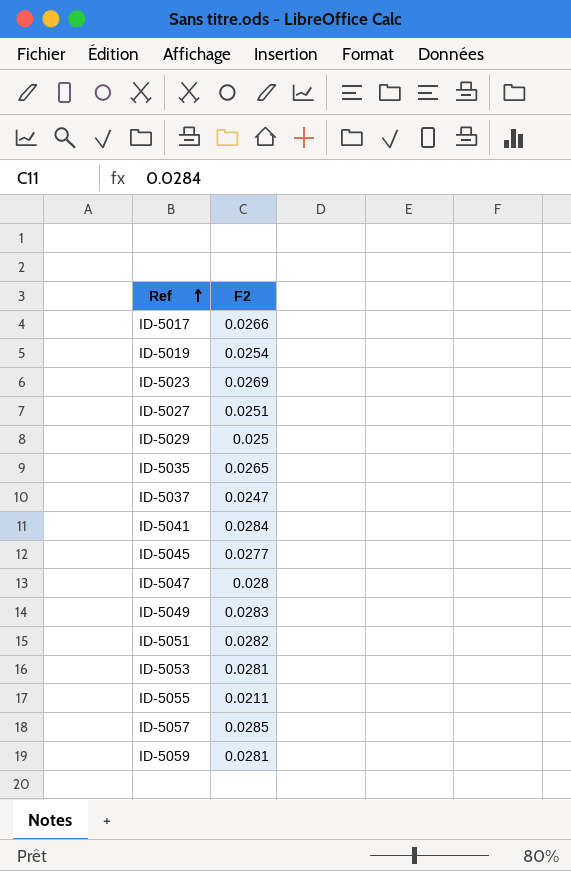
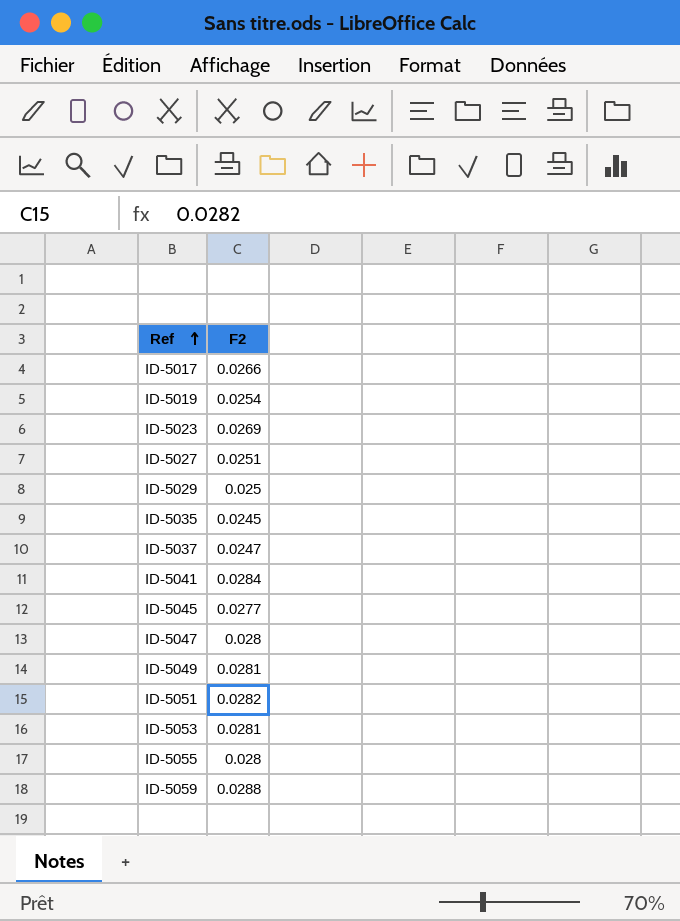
row ID-5057: 0.0285 -> none
ID-5035 | F2: 0.0265 -> 0.0245
ID-5049 | F2: 0.0283 -> 0.0281
ID-5055 | F2: 0.0211 -> 0.028
ID-5059 | F2: 0.0281 -> 0.0288

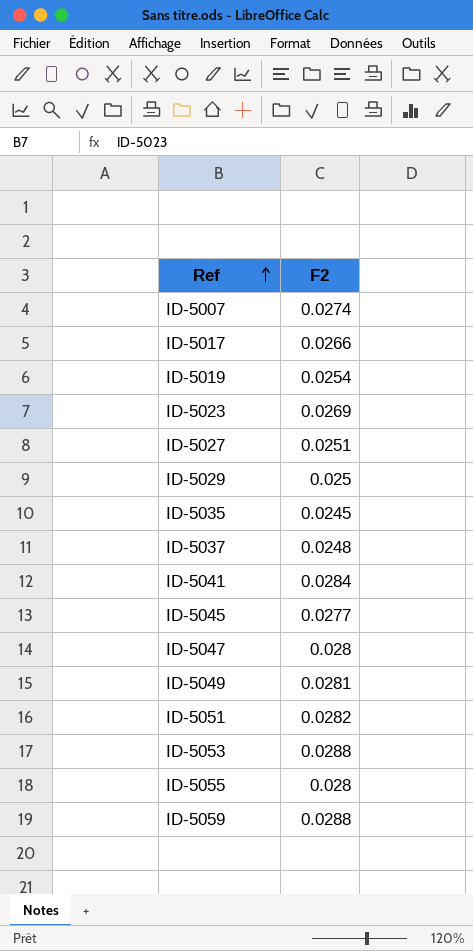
row ID-5007: none -> 0.0274
ID-5037 | F2: 0.0247 -> 0.0248
ID-5053 | F2: 0.0281 -> 0.0288

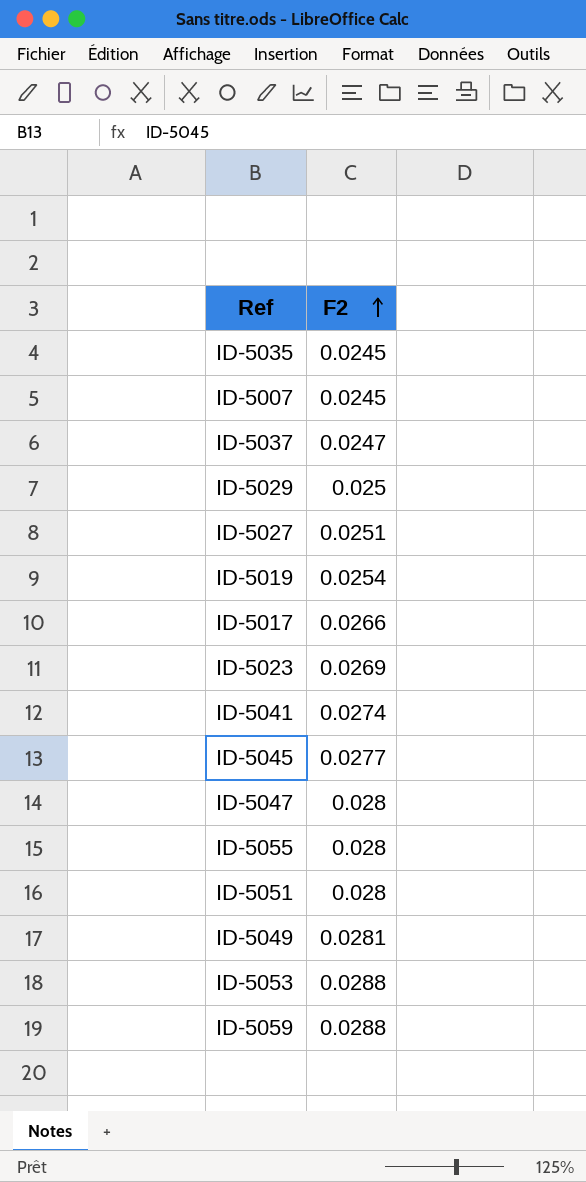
row order: Ref ascending -> F2 ascending
ID-5007 | F2: 0.0274 -> 0.0245
ID-5037 | F2: 0.0248 -> 0.0247
ID-5041 | F2: 0.0284 -> 0.0274
ID-5051 | F2: 0.0282 -> 0.028

